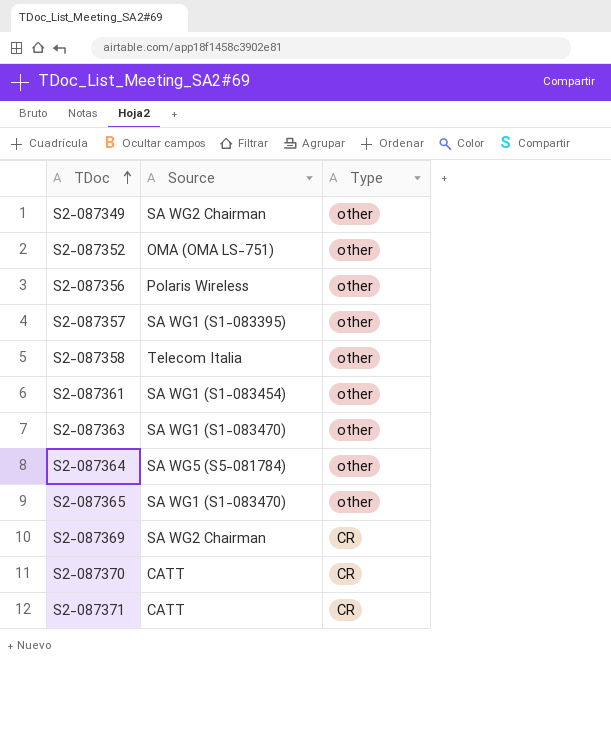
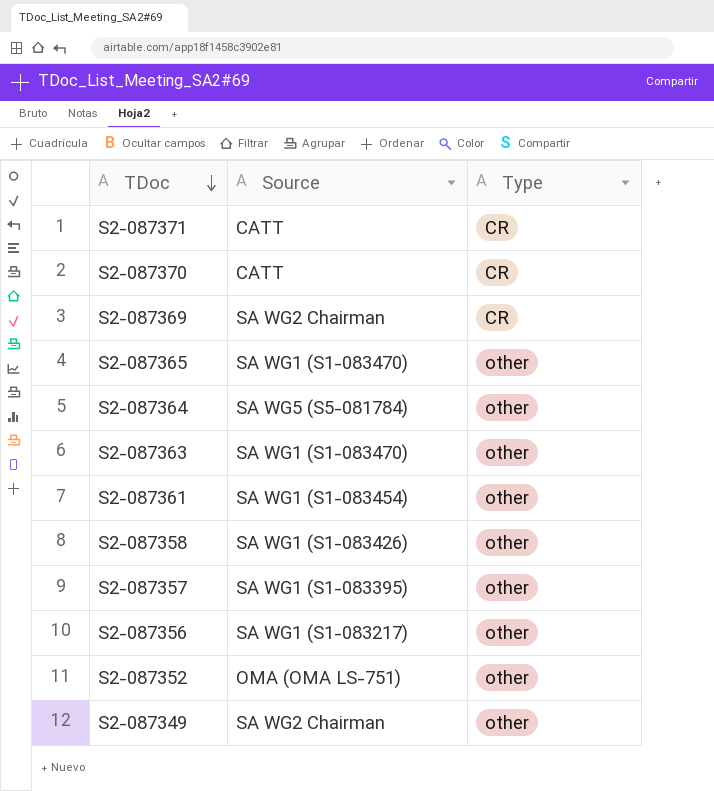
row order: TDoc ascending -> TDoc descending
S2-087358 | Source: Telecom Italia -> SA WG1 (S1-083426)
S2-087356 | Source: Polaris Wireless -> SA WG1 (S1-083217)

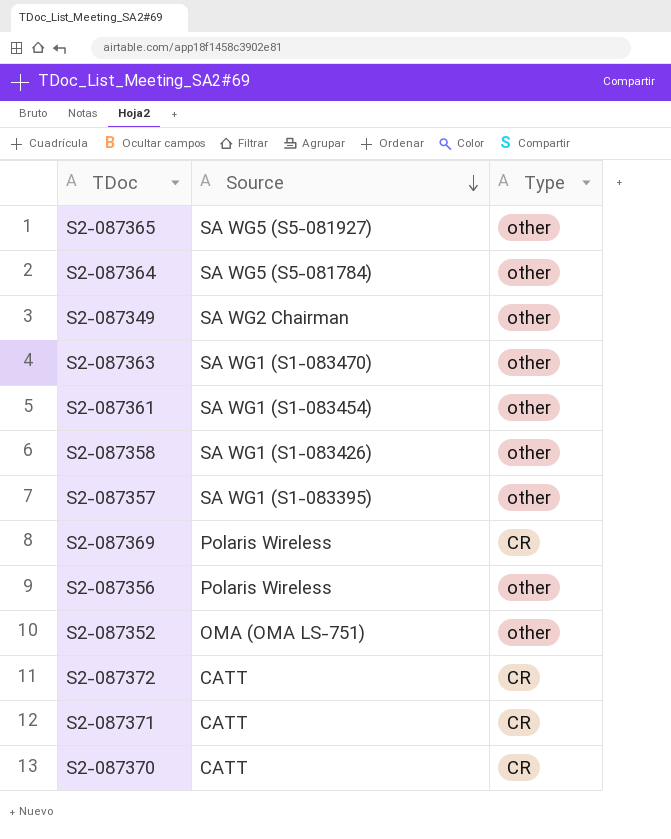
row order: TDoc descending -> Source descending
S2-087365 | Source: SA WG1 (S1-083470) -> SA WG5 (S5-081927)
S2-087369 | Source: SA WG2 Chairman -> Polaris Wireless
S2-087356 | Source: SA WG1 (S1-083217) -> Polaris Wireless
row S2-087372: none -> CATT | CR

